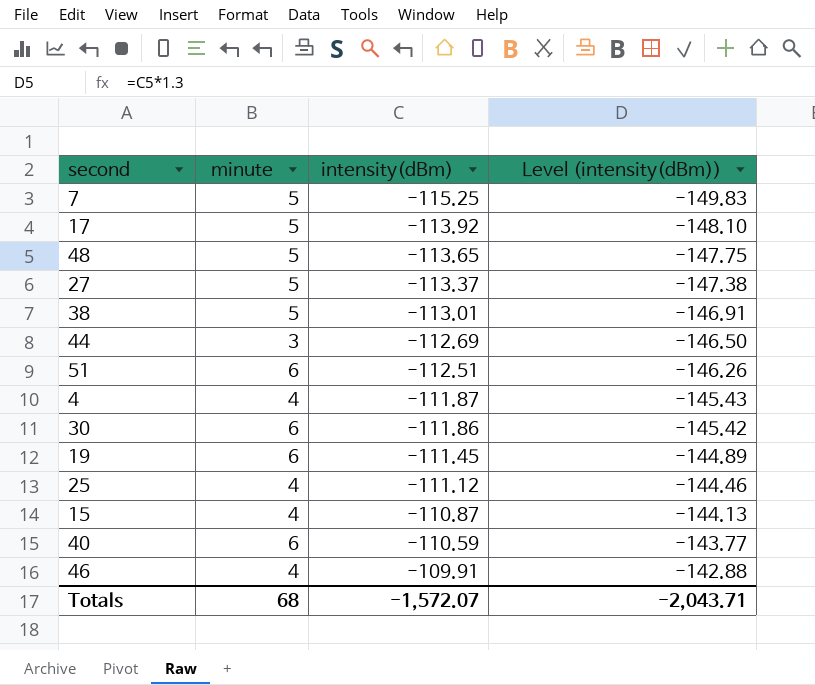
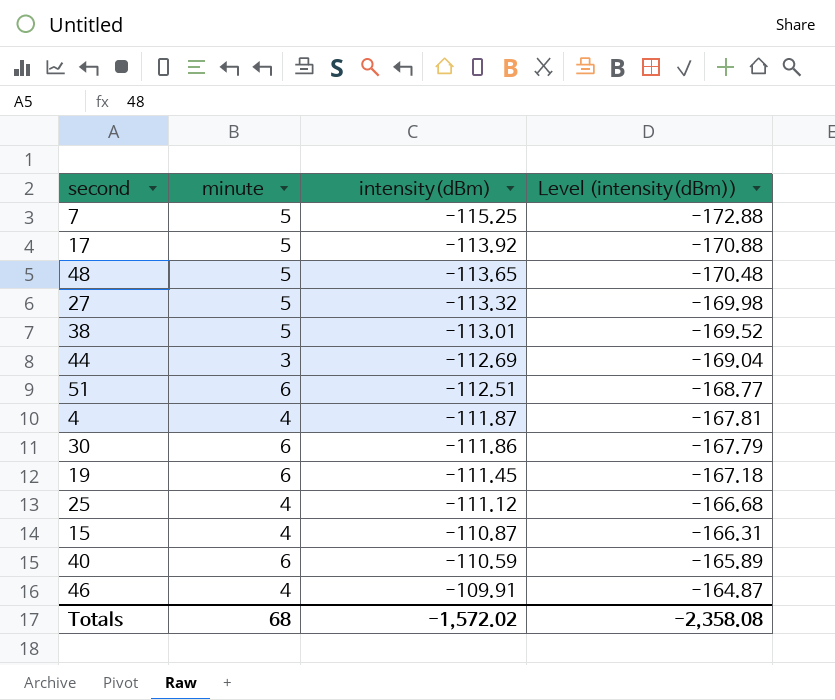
column Level (intensity(dBm)) | formula: [intensity(dBm)] * 1.3 -> [intensity(dBm)] * 1.5
27 | intensity(dBm): -113.37 -> -113.32
Totals | intensity(dBm): -1,572.07 -> -1,572.02
Totals | Level (intensity(dBm)): -2,043.71 -> -2,358.08

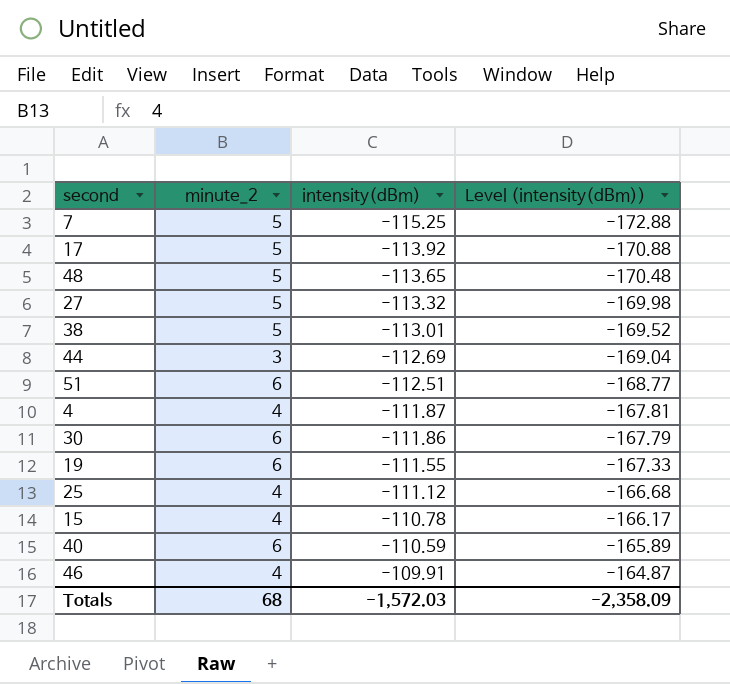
column name: minute -> minute_2
19 | intensity(dBm): -111.45 -> -111.55
19 | Level (intensity(dBm)): -167.18 -> -167.33
15 | intensity(dBm): -110.87 -> -110.78
15 | Level (intensity(dBm)): -166.31 -> -166.17
Totals | intensity(dBm): -1,572.02 -> -1,572.03
Totals | Level (intensity(dBm)): -2,358.08 -> -2,358.09

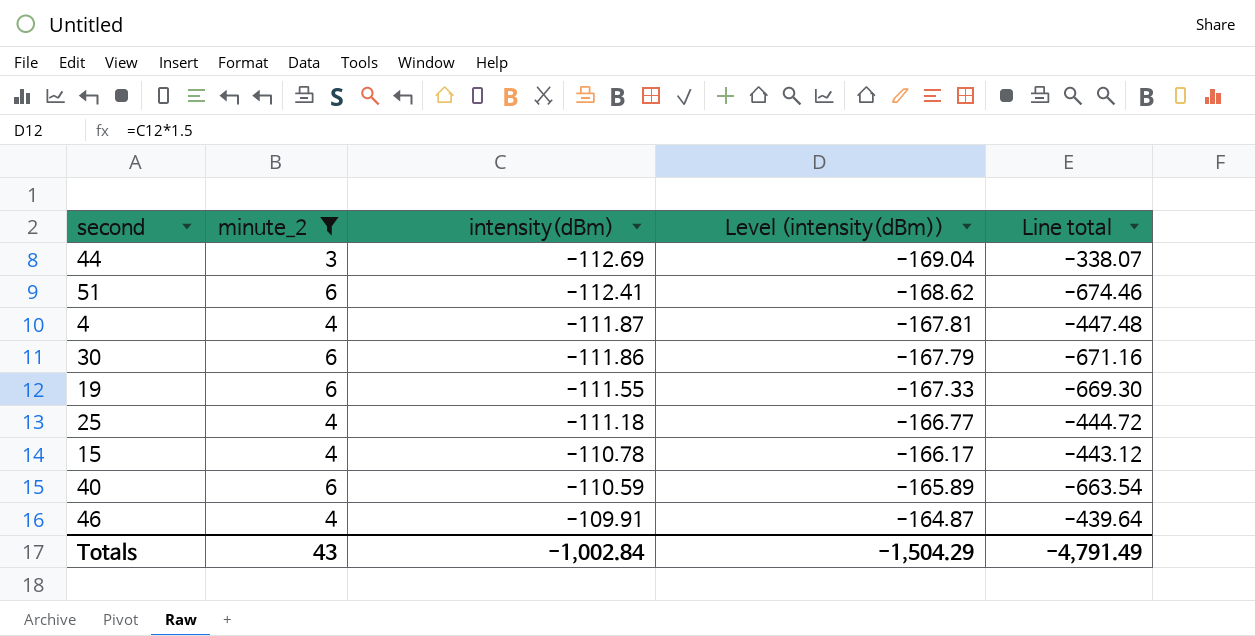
filter: none -> minute_2 != 5
column Line total | formula: none -> [minute_2] * [intensity(dBm)]
51 | intensity(dBm): -112.51 -> -112.41
51 | Level (intensity(dBm)): -168.77 -> -168.62
25 | intensity(dBm): -111.12 -> -111.18
25 | Level (intensity(dBm)): -166.68 -> -166.77
Totals | minute_2: 68 -> 43
Totals | intensity(dBm): -1,572.03 -> -1,002.84
Totals | Level (intensity(dBm)): -2,358.09 -> -1,504.29

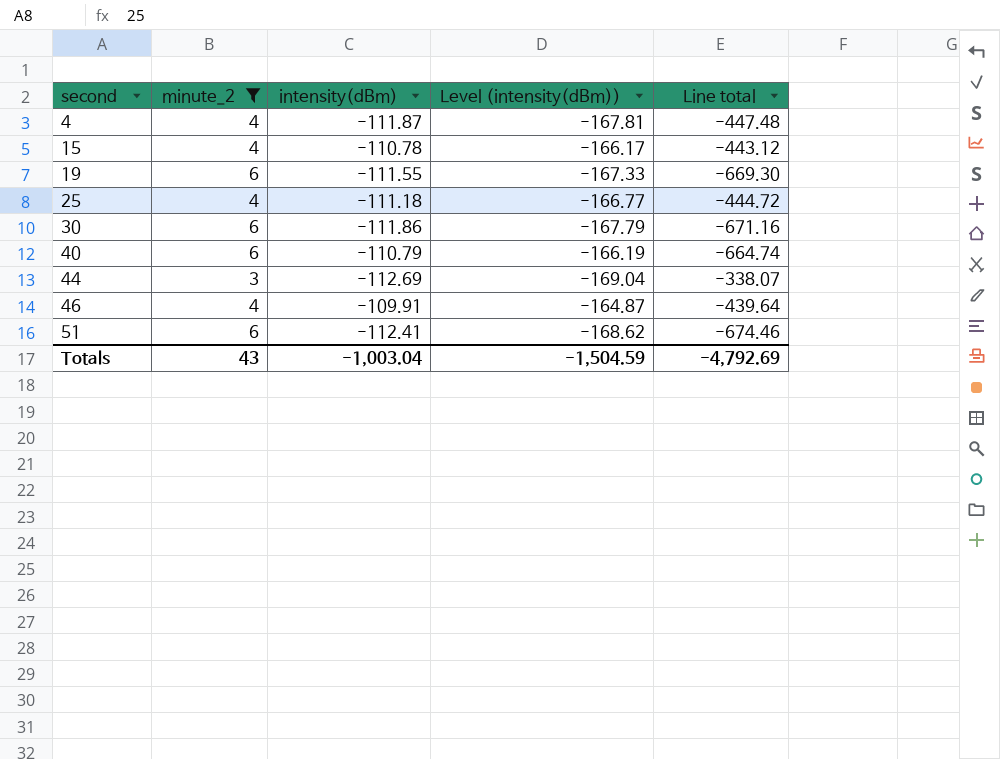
row order: intensity(dBm) ascending -> second ascending
40 | intensity(dBm): -110.59 -> -110.79
40 | Level (intensity(dBm)): -165.89 -> -166.19
40 | Line total: -663.54 -> -664.74
Totals | intensity(dBm): -1,002.84 -> -1,003.04
Totals | Level (intensity(dBm)): -1,504.29 -> -1,504.59
Totals | Line total: -4,791.49 -> -4,792.69

